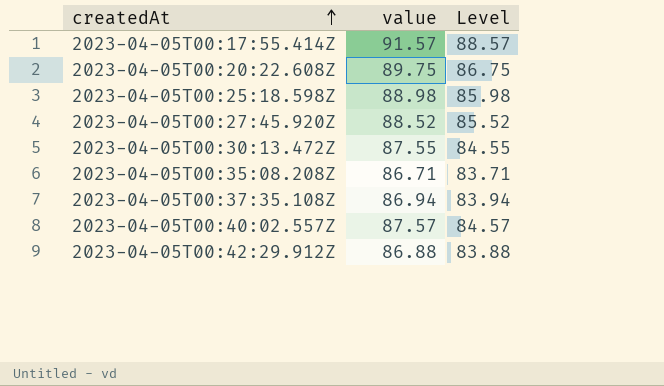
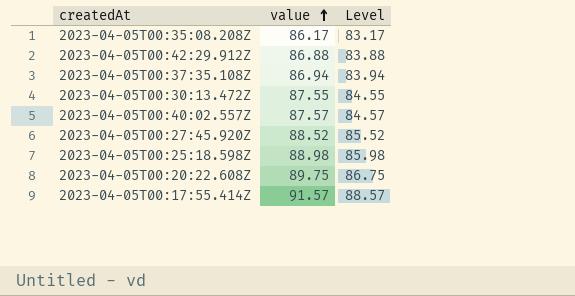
row order: createdAt ascending -> value ascending
2023-04-05T00:35:08.208Z | value: 86.71 -> 86.17
2023-04-05T00:35:08.208Z | Level: 83.71 -> 83.17

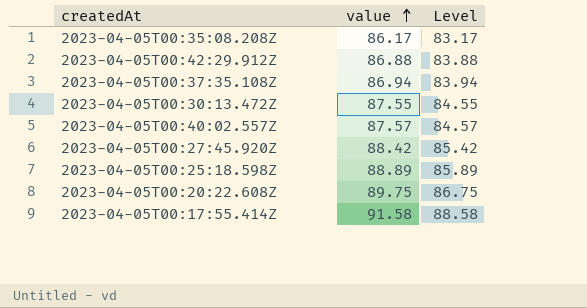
2023-04-05T00:27:45.920Z | value: 88.52 -> 88.42
2023-04-05T00:27:45.920Z | Level: 85.52 -> 85.42
2023-04-05T00:25:18.598Z | value: 88.98 -> 88.89
2023-04-05T00:25:18.598Z | Level: 85.98 -> 85.89
2023-04-05T00:17:55.414Z | value: 91.57 -> 91.58
2023-04-05T00:17:55.414Z | Level: 88.57 -> 88.58

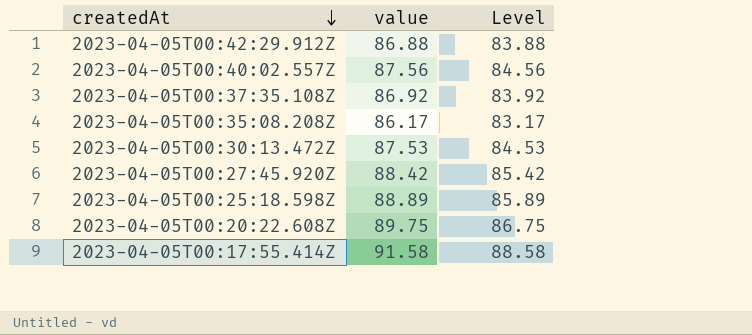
row order: value ascending -> createdAt descending
2023-04-05T00:40:02.557Z | value: 87.57 -> 87.56
2023-04-05T00:40:02.557Z | Level: 84.57 -> 84.56
2023-04-05T00:37:35.108Z | value: 86.94 -> 86.92
2023-04-05T00:37:35.108Z | Level: 83.94 -> 83.92
2023-04-05T00:30:13.472Z | value: 87.55 -> 87.53
2023-04-05T00:30:13.472Z | Level: 84.55 -> 84.53

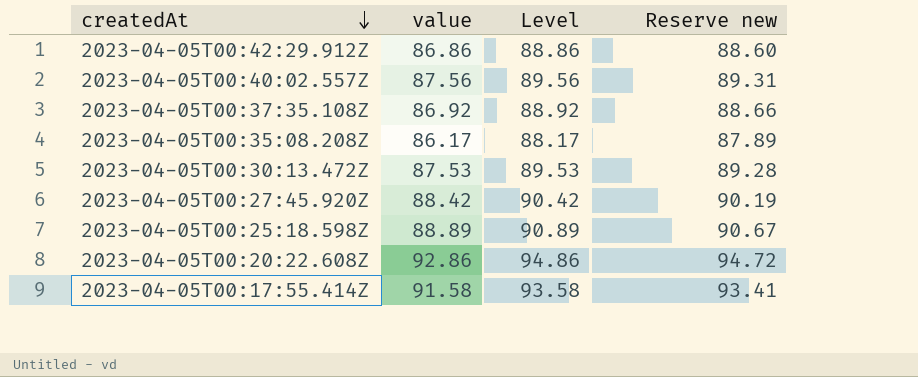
column Level | formula: [value] - 3 -> [value] + 2
column Reserve new | formula: none -> [value] * 1.02
2023-04-05T00:42:29.912Z | value: 86.88 -> 86.86
2023-04-05T00:20:22.608Z | value: 89.75 -> 92.86

